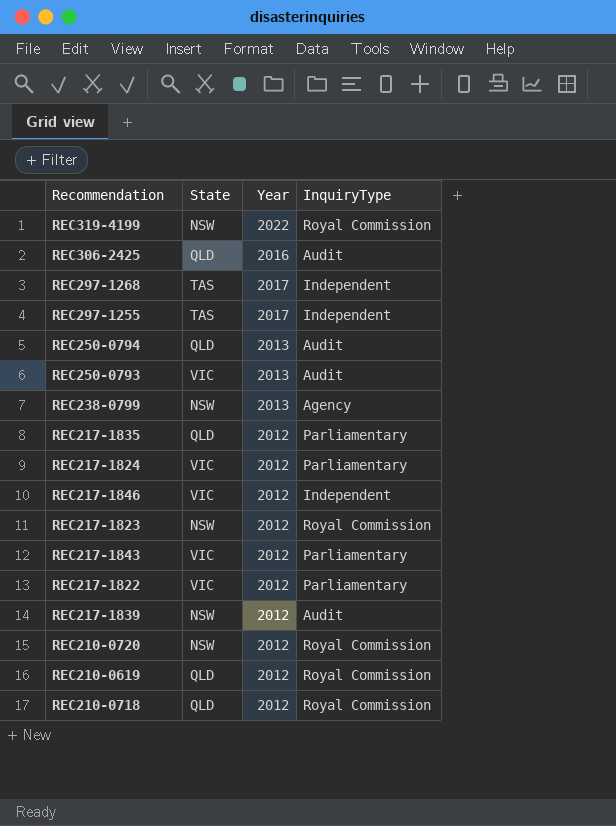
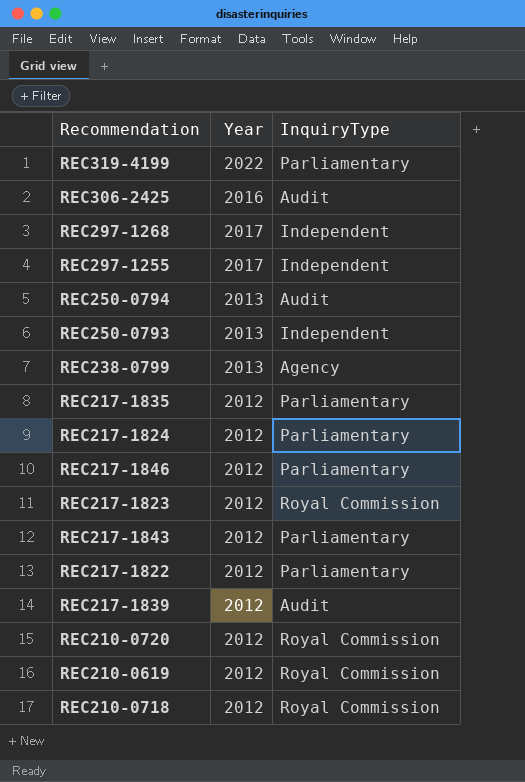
column State | position: 2 -> none
REC319-4199 | InquiryType: Royal Commission -> Parliamentary
REC250-0793 | InquiryType: Audit -> Independent
REC217-1846 | InquiryType: Independent -> Parliamentary

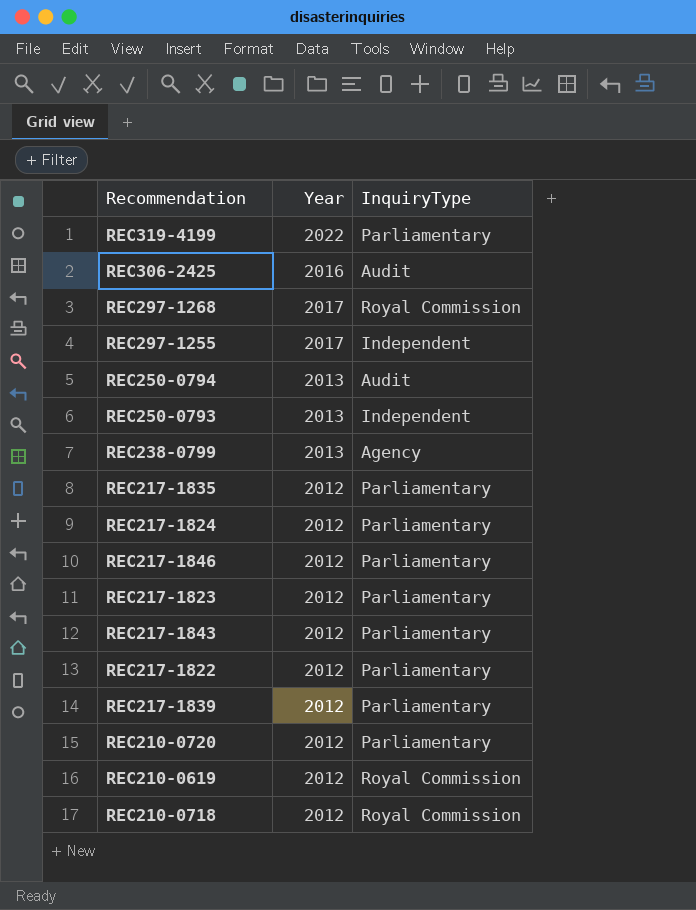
REC297-1268 | InquiryType: Independent -> Royal Commission
REC217-1823 | InquiryType: Royal Commission -> Parliamentary
REC217-1839 | InquiryType: Audit -> Parliamentary
REC210-0720 | InquiryType: Royal Commission -> Parliamentary

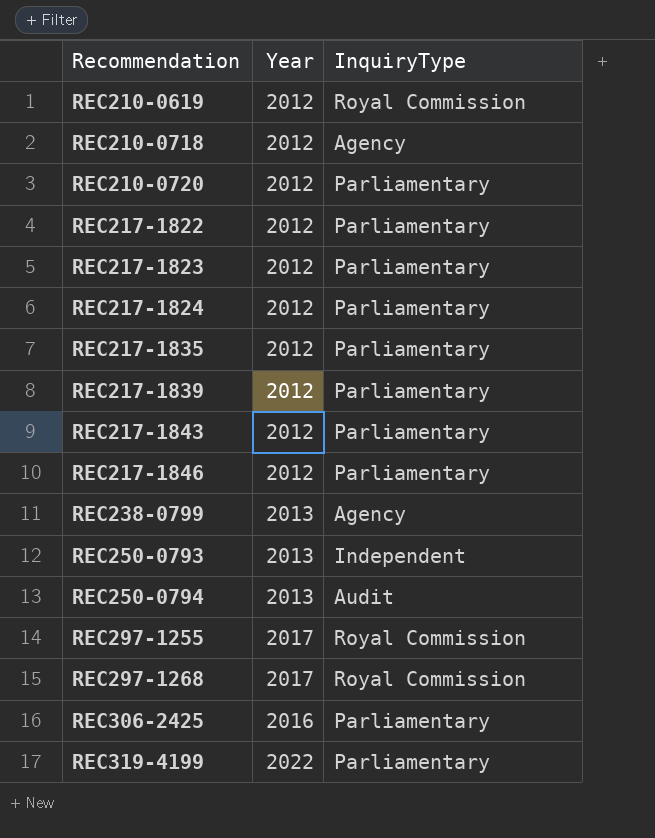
row order: none -> Recommendation ascending
REC210-0718 | InquiryType: Royal Commission -> Agency
REC297-1255 | InquiryType: Independent -> Royal Commission
REC306-2425 | InquiryType: Audit -> Parliamentary

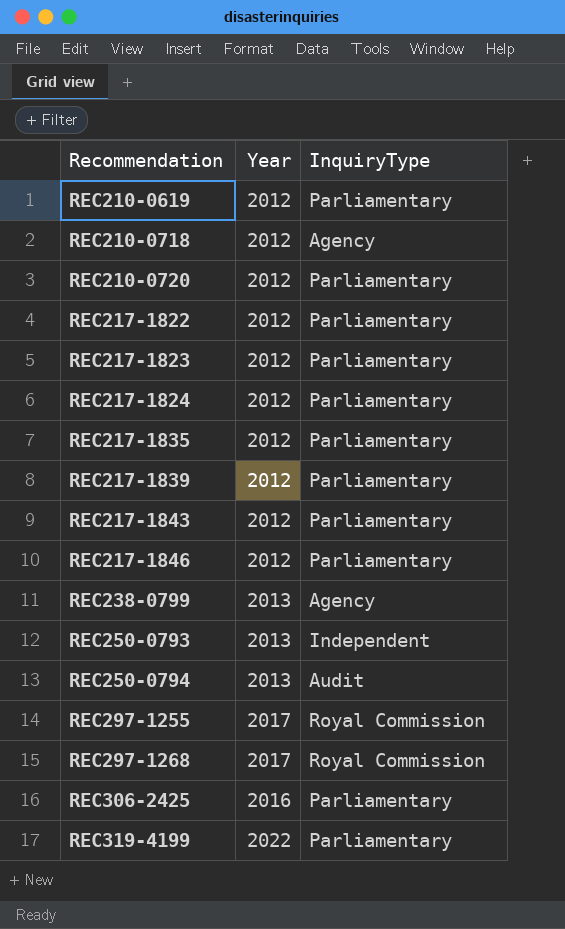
REC210-0619 | InquiryType: Royal Commission -> Parliamentary

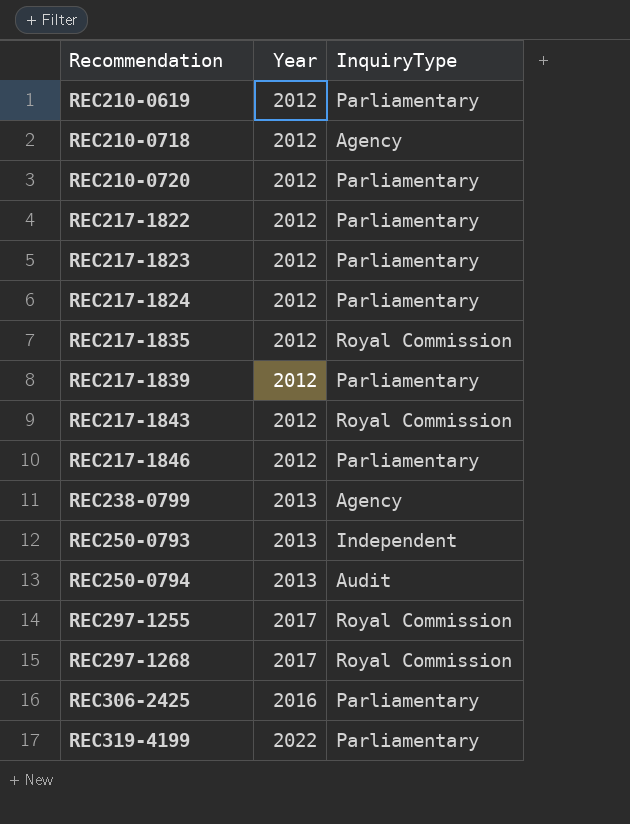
REC217-1835 | InquiryType: Parliamentary -> Royal Commission
REC217-1843 | InquiryType: Parliamentary -> Royal Commission

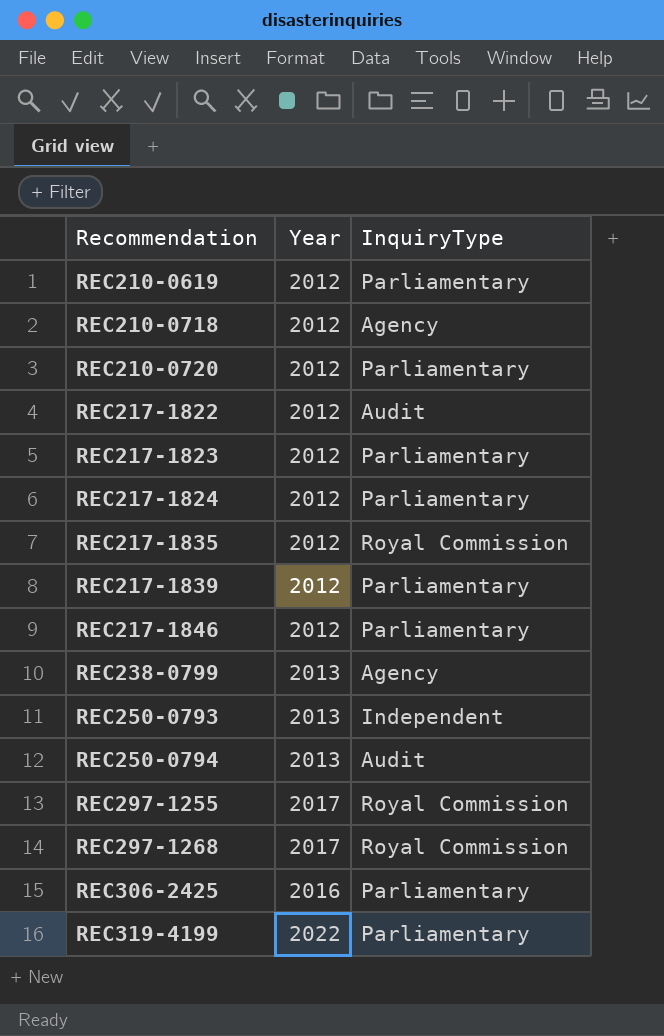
row REC217-1843: 2012 | Royal Commission -> none
REC217-1822 | InquiryType: Parliamentary -> Audit

